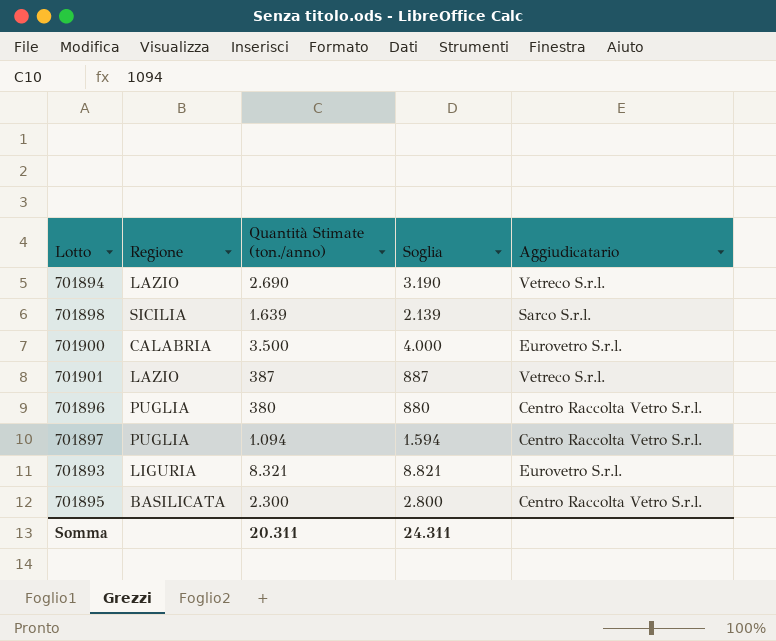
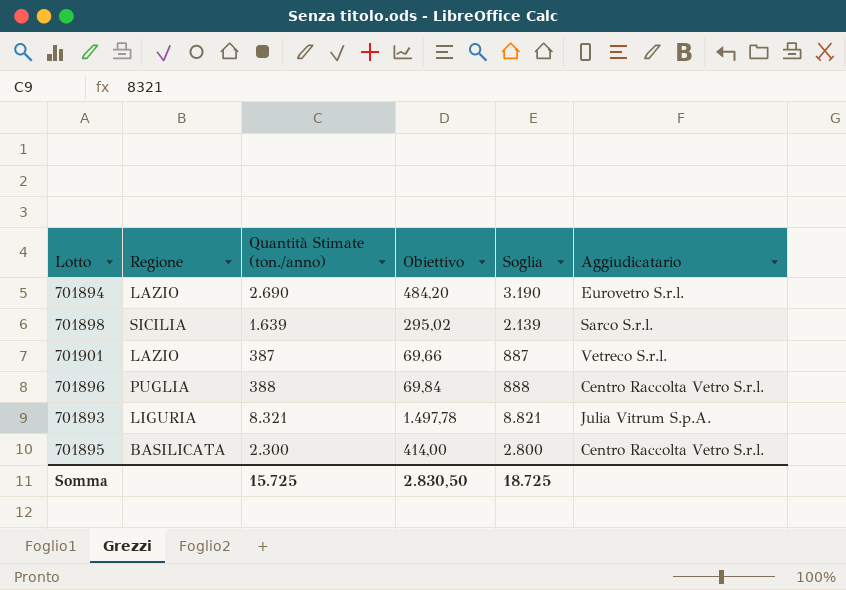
column Obiettivo | formula: none -> [Quantità Stimate (ton./anno)] * 0,18
row 701900: CALABRIA | 3.500 | 4.000 | Eurovetro S.r.l. -> none
row 701897: PUGLIA | 1.094 | 1.594 | Centro Raccolta Vetro S.r.l. -> none
701894 | Aggiudicatario: Vetreco S.r.l. -> Eurovetro S.r.l.
701896 | Quantità Stimate (ton./anno): 380 -> 388
701896 | Soglia: 880 -> 888
701893 | Aggiudicatario: Eurovetro S.r.l. -> Julia Vitrum S.p.A.
Somma | Quantità Stimate (ton./anno): 20.311 -> 15.725
Somma | Soglia: 24.311 -> 18.725

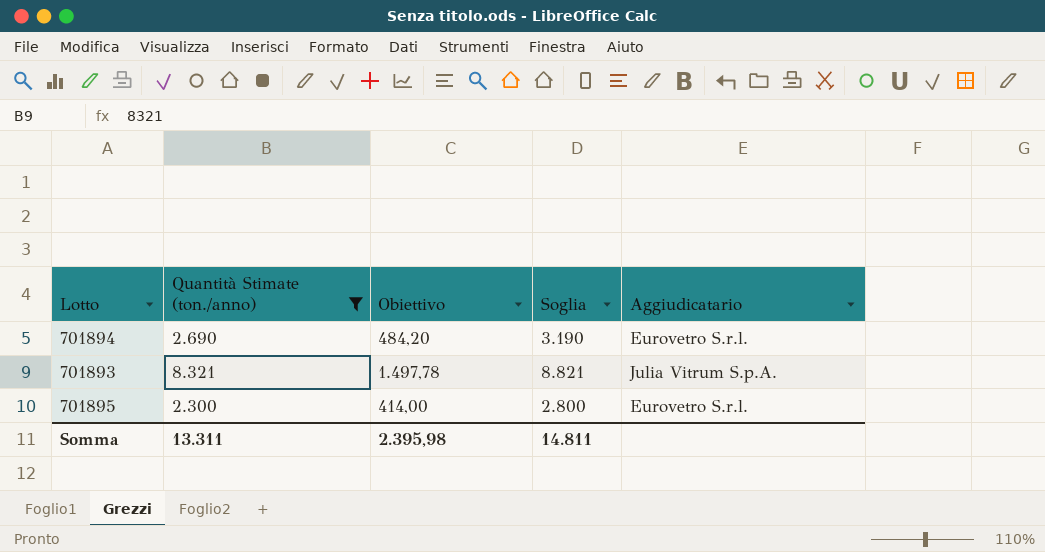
filter: none -> Quantità Stimate (ton./anno) >= 2.300
column Regione | position: 2 -> none
701895 | Aggiudicatario: Centro Raccolta Vetro S.r.l. -> Eurovetro S.r.l.
Somma | Quantità Stimate (ton./anno): 15.725 -> 13.311
Somma | Obiettivo: 2.830,50 -> 2.395,98
Somma | Soglia: 18.725 -> 14.811

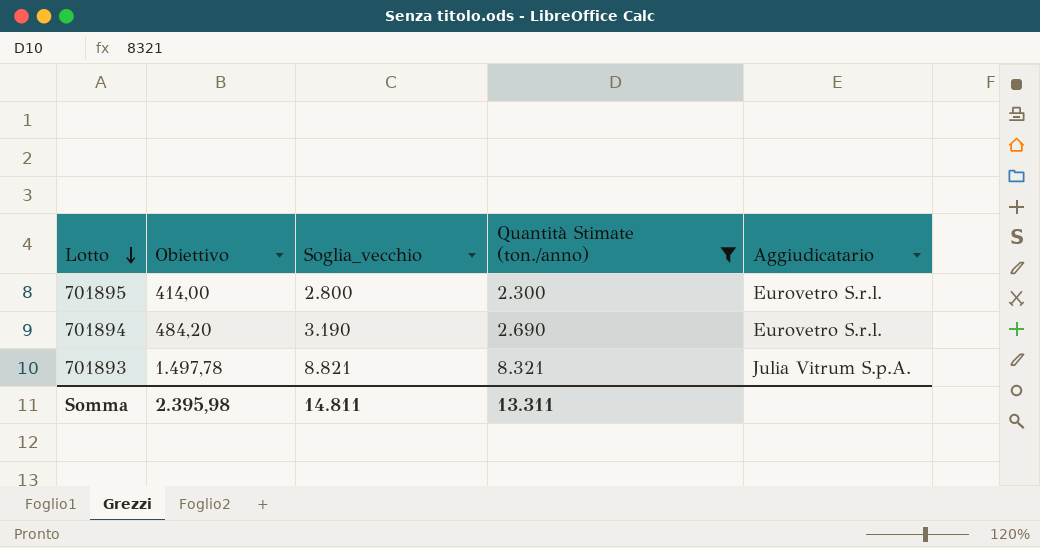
row order: none -> Lotto descending
column name: Soglia -> Soglia_vecchio
column Quantità Stimate (ton./anno) | position: 2 -> 4

